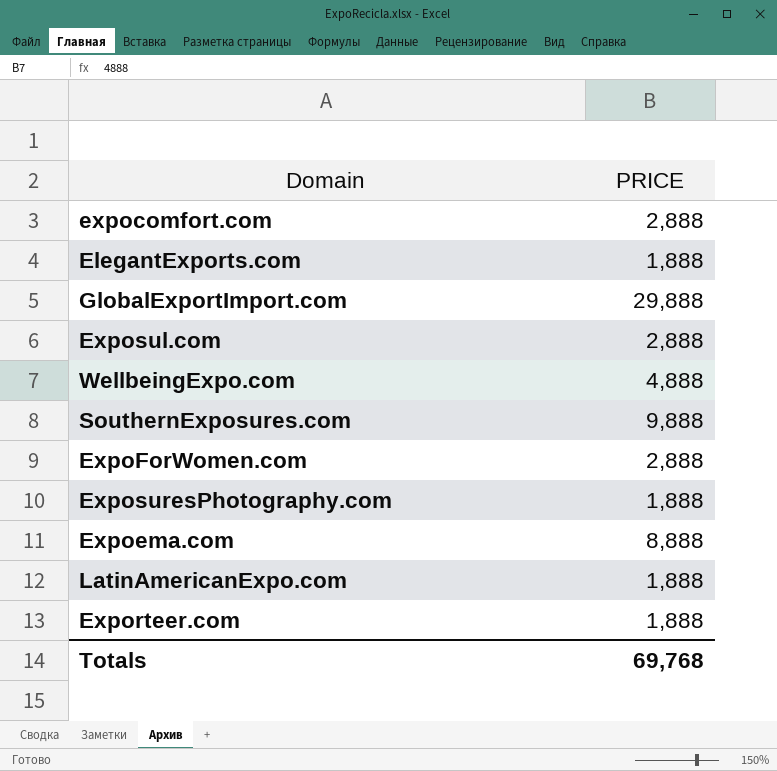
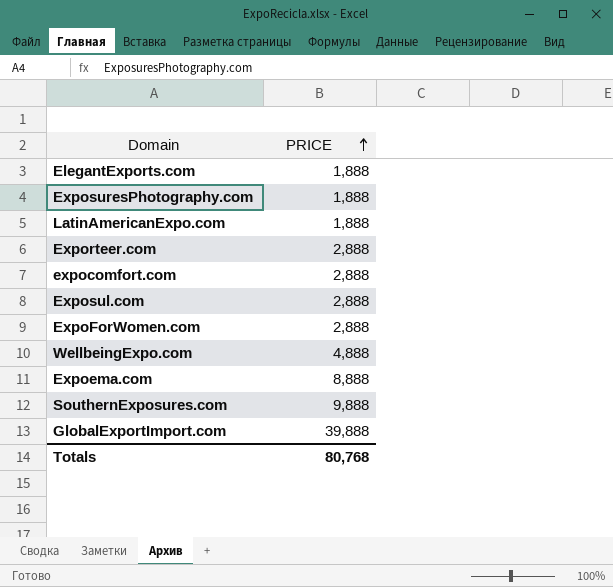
row order: none -> PRICE ascending
Exporteer.com | PRICE: 1,888 -> 2,888
GlobalExportImport.com | PRICE: 29,888 -> 39,888
Totals | PRICE: 69,768 -> 80,768

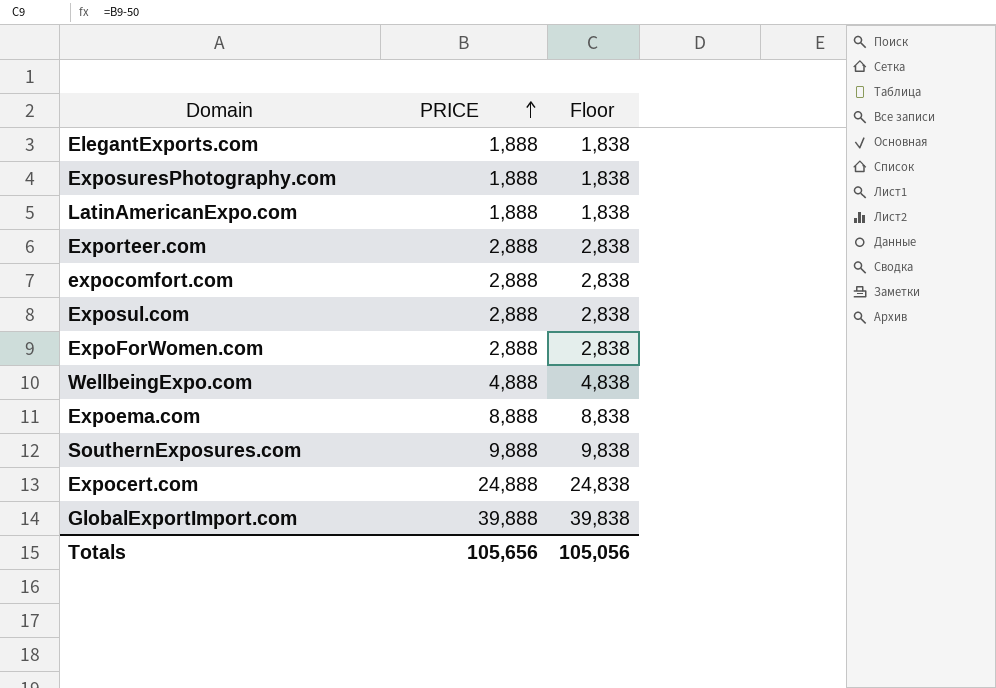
column Floor | formula: none -> [PRICE] - 50
row Expocert.com: none -> 24,888 | 24,838
Totals | PRICE: 80,768 -> 105,656

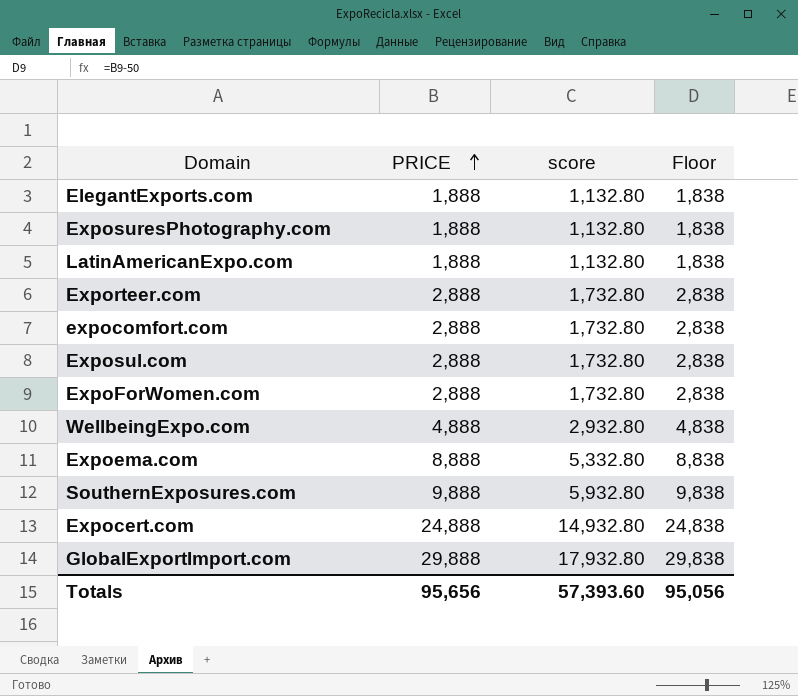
column score | formula: none -> [PRICE] * 0.6
GlobalExportImport.com | PRICE: 39,888 -> 29,888
GlobalExportImport.com | Floor: 39,838 -> 29,838
Totals | PRICE: 105,656 -> 95,656
Totals | Floor: 105,056 -> 95,056

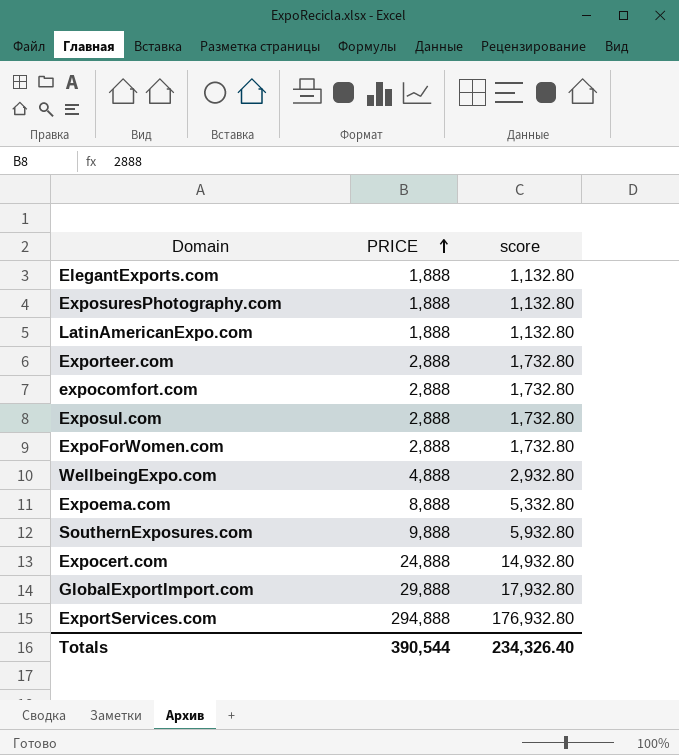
column Floor | formula: [PRICE] - 50 -> none
row ExportServices.com: none -> 294,888 | 176,932.80
Totals | PRICE: 95,656 -> 390,544
Totals | score: 57,393.60 -> 234,326.40

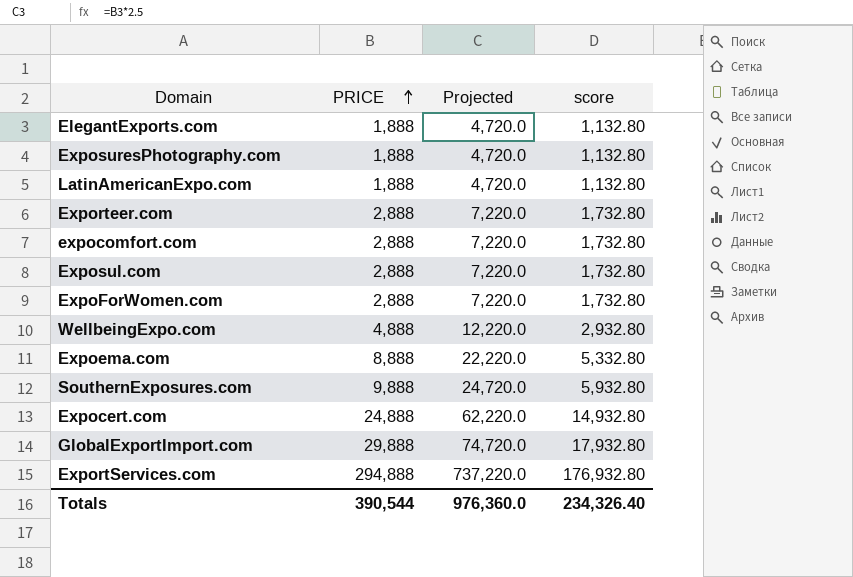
column Projected | formula: none -> [PRICE] * 2.5

